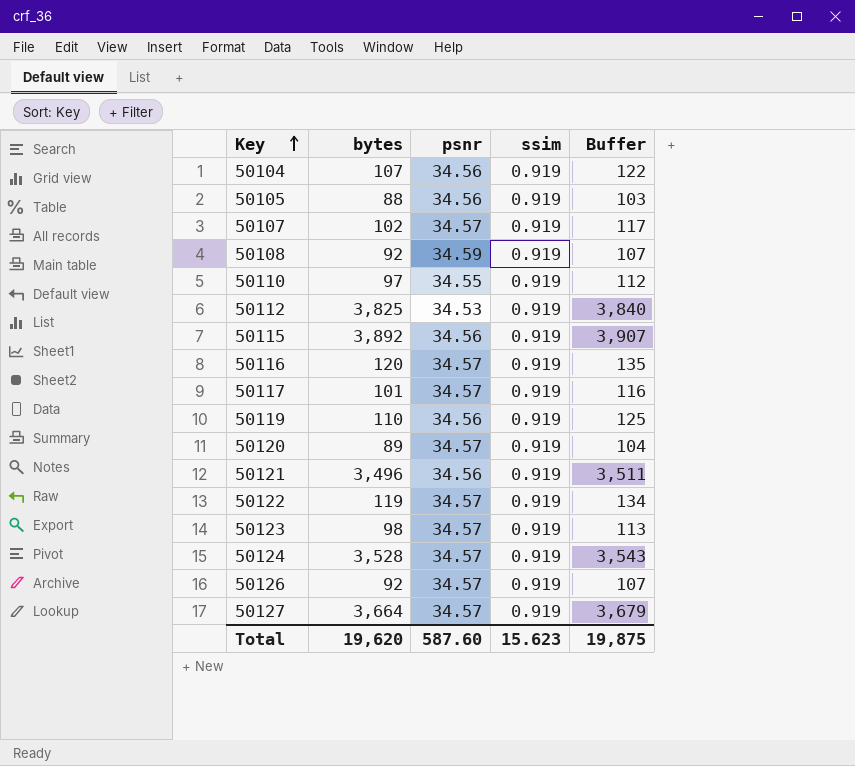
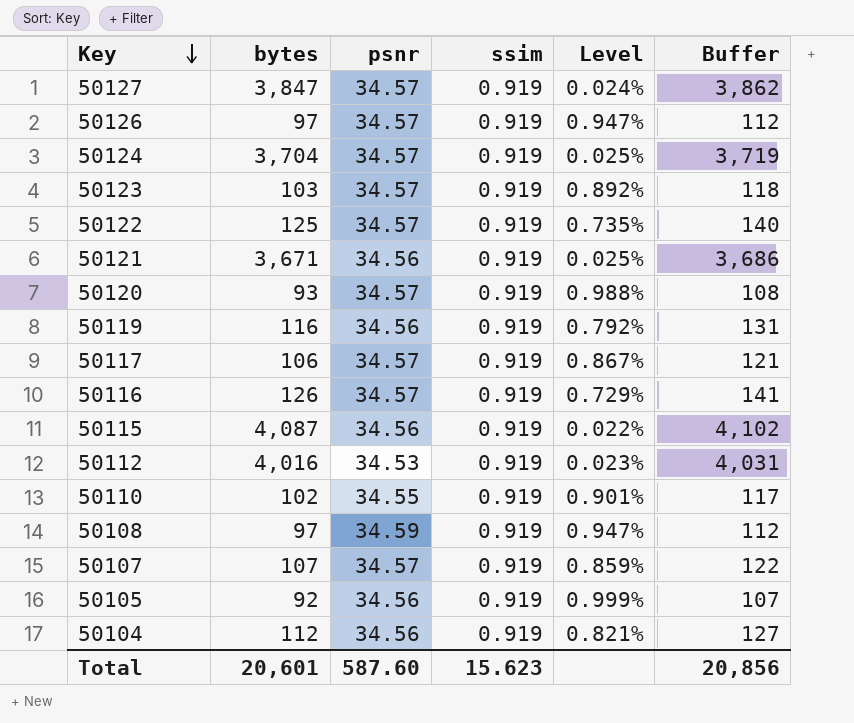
row order: Key ascending -> Key descending
column Level | formula: none -> [ssim] / [bytes]
50127 | bytes: 3,664 -> 3,847
50127 | Buffer: 3,679 -> 3,862
50126 | bytes: 92 -> 97
50126 | Buffer: 107 -> 112
50124 | bytes: 3,528 -> 3,704
50124 | Buffer: 3,543 -> 3,719
50123 | bytes: 98 -> 103
50123 | Buffer: 113 -> 118
50122 | bytes: 119 -> 125
50122 | Buffer: 134 -> 140
50121 | bytes: 3,496 -> 3,671
50121 | Buffer: 3,511 -> 3,686
50120 | bytes: 89 -> 93
50120 | Buffer: 104 -> 108
50119 | bytes: 110 -> 116
50119 | Buffer: 125 -> 131
50117 | bytes: 101 -> 106
50117 | Buffer: 116 -> 121
50116 | bytes: 120 -> 126
50116 | Buffer: 135 -> 141
50115 | bytes: 3,892 -> 4,087
50115 | Buffer: 3,907 -> 4,102
50112 | bytes: 3,825 -> 4,016
50112 | Buffer: 3,840 -> 4,031
50110 | bytes: 97 -> 102
50110 | Buffer: 112 -> 117
50108 | bytes: 92 -> 97
50108 | Buffer: 107 -> 112
50107 | bytes: 102 -> 107
50107 | Buffer: 117 -> 122
50105 | bytes: 88 -> 92
50105 | Buffer: 103 -> 107
50104 | bytes: 107 -> 112
50104 | Buffer: 122 -> 127
Total | bytes: 19,620 -> 20,601
Total | Buffer: 19,875 -> 20,856

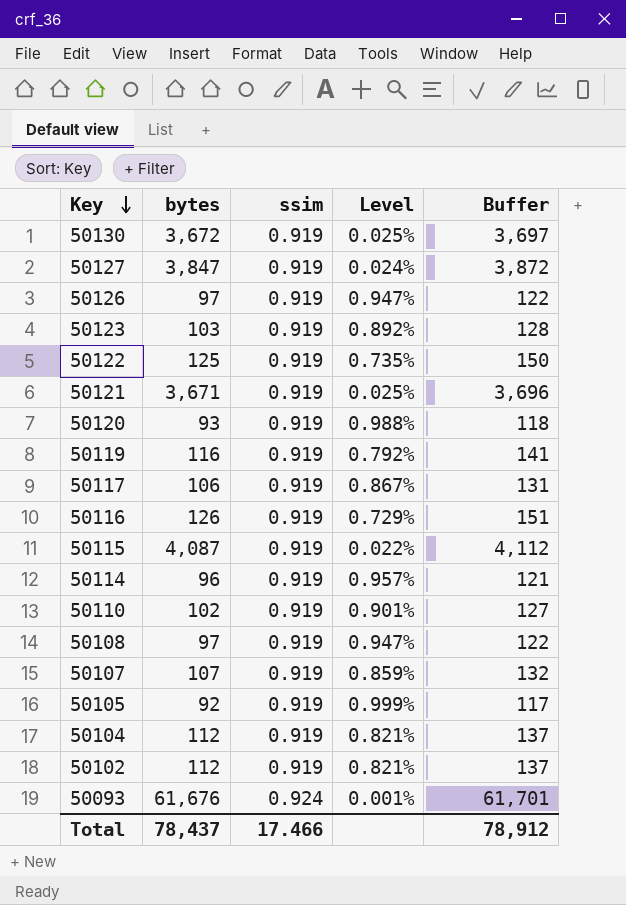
column psnr | position: 3 -> none
column Buffer | formula: [bytes] + 15 -> [bytes] + 25
row 50124: 3,704 | 34.57 | 0.919 | 0.025% | 3,719 -> none
row 50112: 4,016 | 34.53 | 0.919 | 0.023% | 4,031 -> none
row 50130: none -> 3,672 | 0.919 | 0.025% | 3,697
row 50114: none -> 96 | 0.919 | 0.957% | 121
row 50102: none -> 112 | 0.919 | 0.821% | 137
row 50093: none -> 61,676 | 0.924 | 0.001% | 61,701
Total | bytes: 20,601 -> 78,437
Total | ssim: 15.623 -> 17.466
Total | Buffer: 20,856 -> 78,912

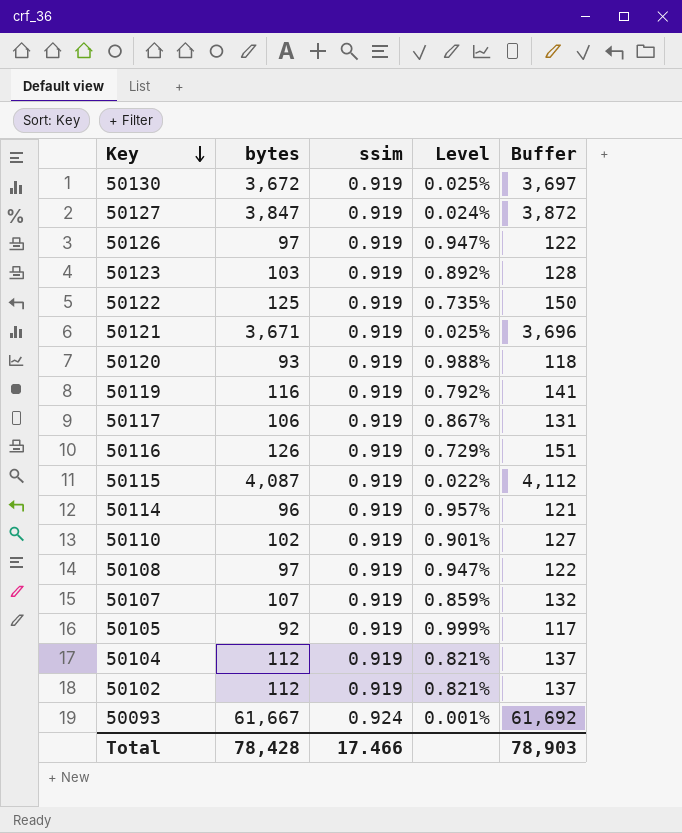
50093 | bytes: 61,676 -> 61,667
50093 | Buffer: 61,701 -> 61,692
Total | bytes: 78,437 -> 78,428
Total | Buffer: 78,912 -> 78,903

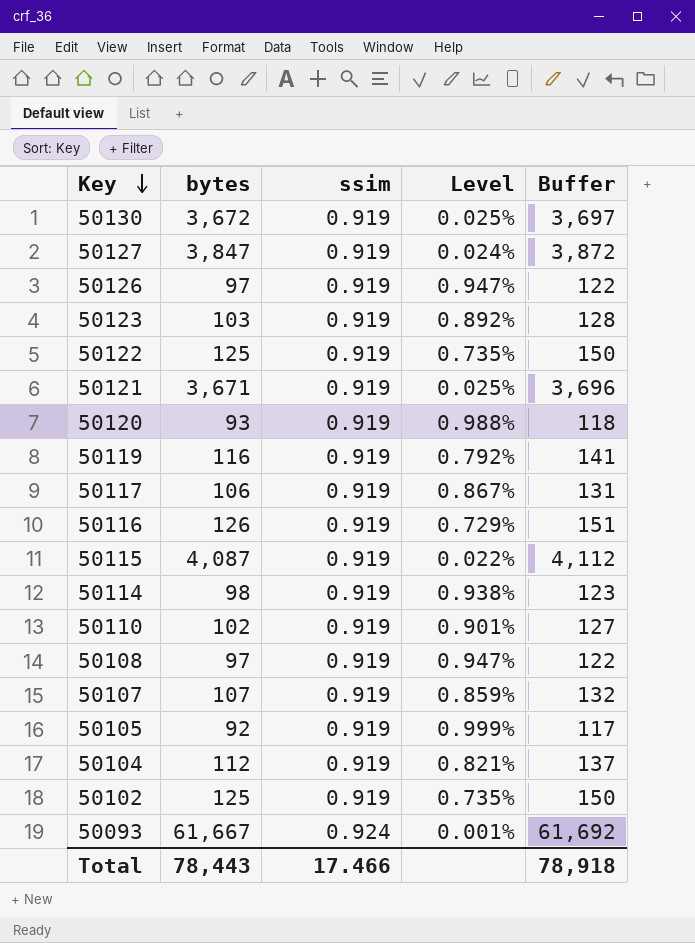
50114 | bytes: 96 -> 98
50114 | Level: 0.957% -> 0.938%
50114 | Buffer: 121 -> 123
50102 | bytes: 112 -> 125
50102 | Level: 0.821% -> 0.735%
50102 | Buffer: 137 -> 150
Total | bytes: 78,428 -> 78,443
Total | Buffer: 78,903 -> 78,918

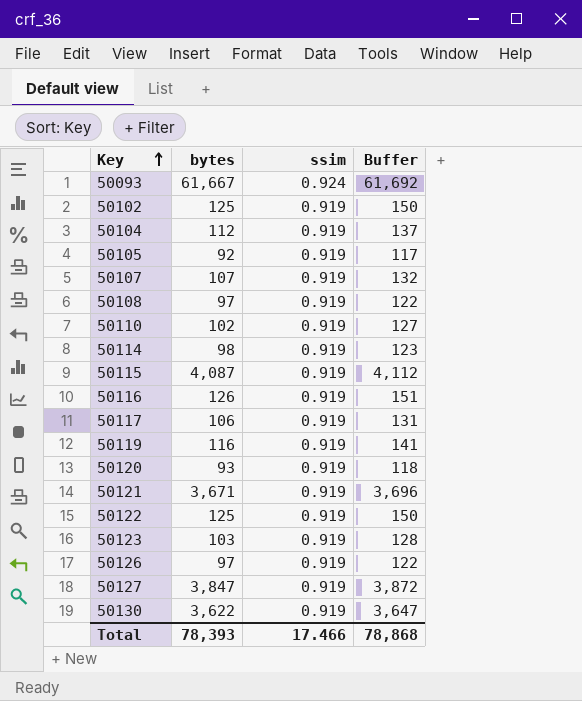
row order: Key descending -> Key ascending
column Level | formula: [ssim] / [bytes] -> none
50130 | bytes: 3,672 -> 3,622
50130 | Buffer: 3,697 -> 3,647
Total | bytes: 78,443 -> 78,393
Total | Buffer: 78,918 -> 78,868

